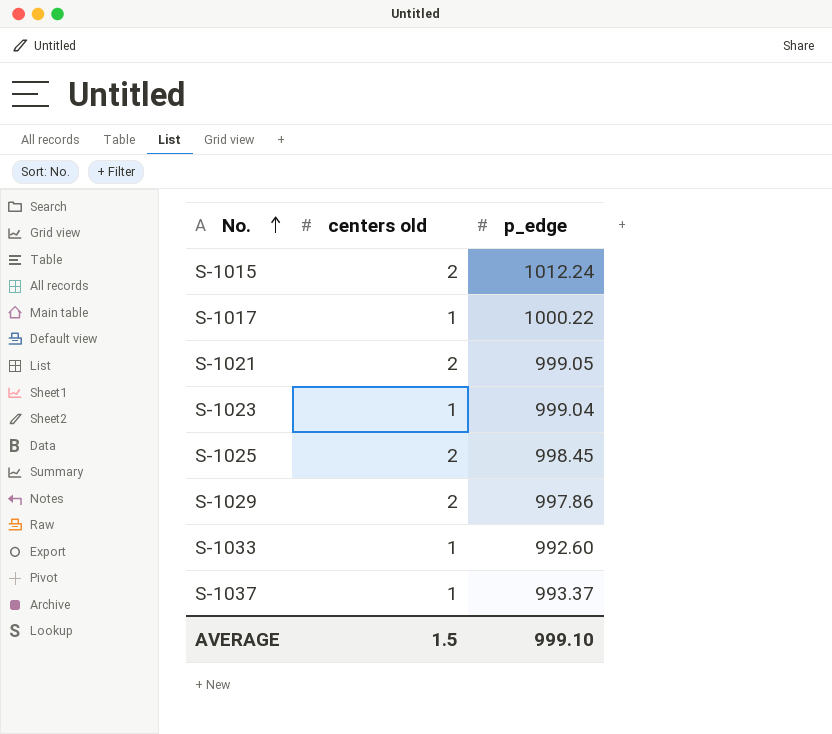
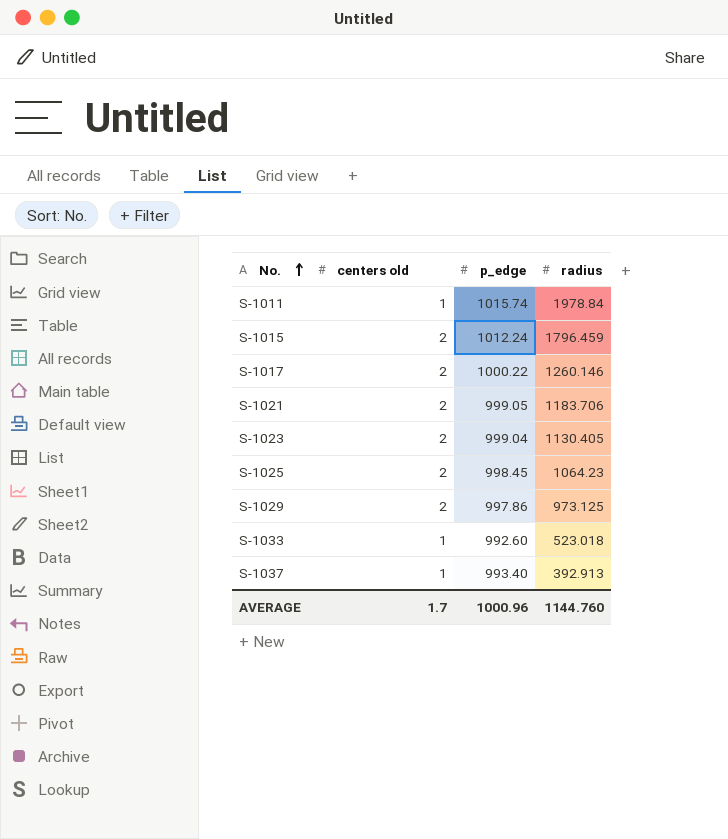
column radius | position: none -> 4
row S-1011: none -> 1 | 1015.74 | 1978.84
S-1017 | centers old: 1 -> 2
S-1023 | centers old: 1 -> 2
S-1037 | p_edge: 993.37 -> 993.40
AVERAGE | centers old: 1.5 -> 1.7
AVERAGE | p_edge: 999.10 -> 1000.96

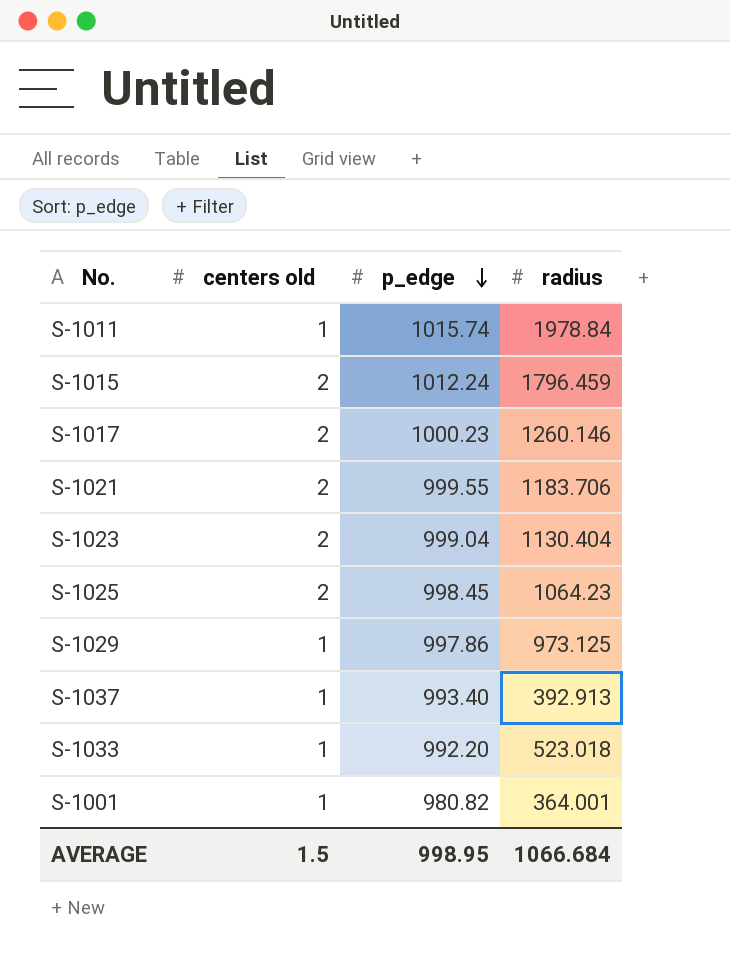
row order: No. ascending -> p_edge descending
S-1017 | p_edge: 1000.22 -> 1000.23
S-1021 | p_edge: 999.05 -> 999.55
S-1023 | radius: 1130.405 -> 1130.404
S-1029 | centers old: 2 -> 1
S-1033 | p_edge: 992.60 -> 992.20
row S-1001: none -> 1 | 980.82 | 364.001
AVERAGE | centers old: 1.7 -> 1.5
AVERAGE | p_edge: 1000.96 -> 998.95
AVERAGE | radius: 1144.760 -> 1066.684

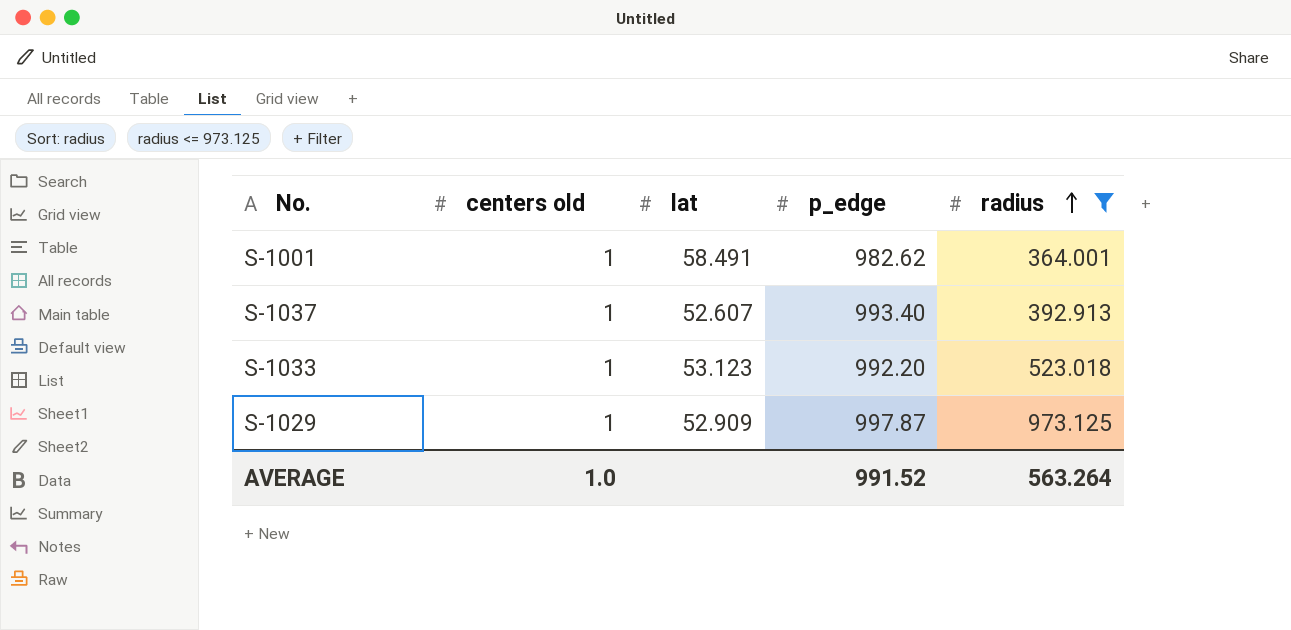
filter: none -> radius <= 973.125
row order: p_edge descending -> radius ascending
column lat | position: none -> 3
S-1001 | p_edge: 980.82 -> 982.62
S-1029 | p_edge: 997.86 -> 997.87
AVERAGE | centers old: 1.5 -> 1.0
AVERAGE | p_edge: 998.95 -> 991.52
AVERAGE | radius: 1066.684 -> 563.264

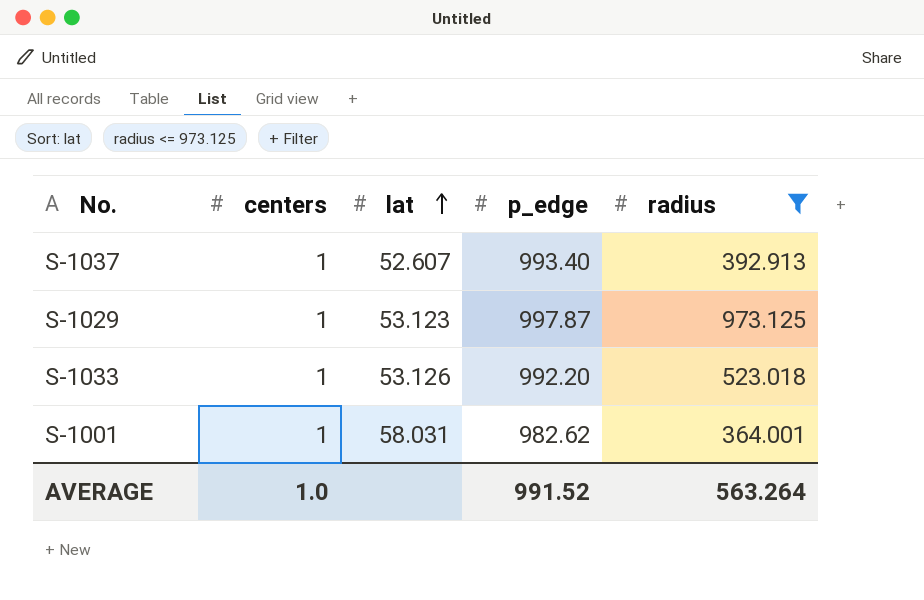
row order: radius ascending -> lat ascending
column name: centers old -> centers
S-1029 | lat: 52.909 -> 53.123
S-1033 | lat: 53.123 -> 53.126
S-1001 | lat: 58.491 -> 58.031

